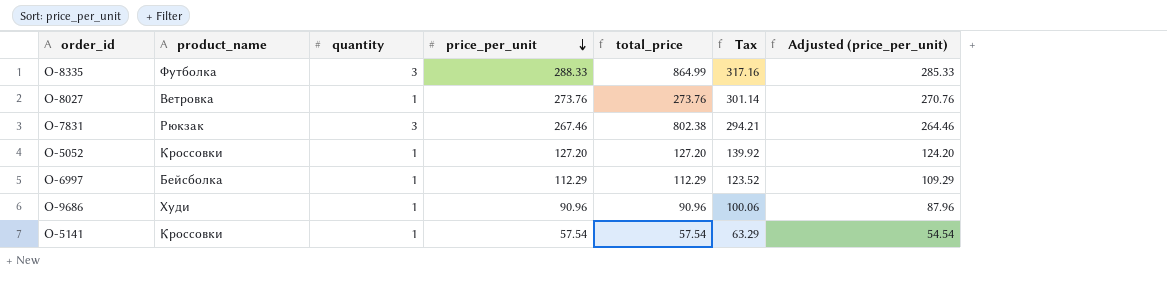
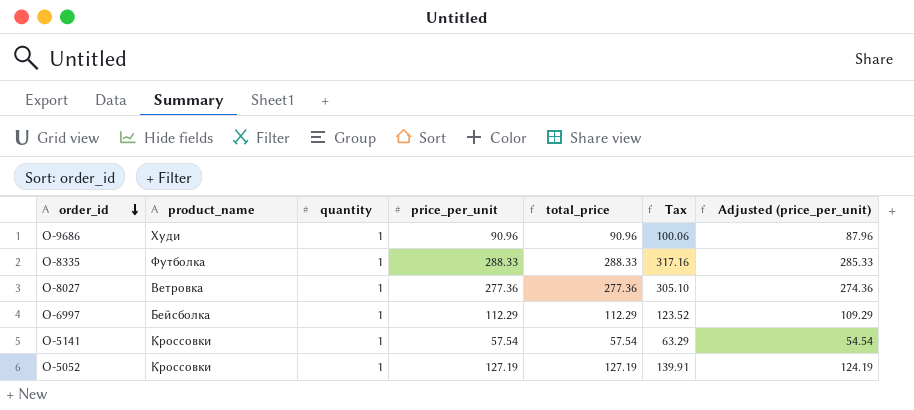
row order: price_per_unit descending -> order_id descending
row O-7831: Рюкзак | 3 | 267.46 | 802.38 | 294.21 | 264.46 -> none
O-8335 | quantity: 3 -> 1
O-8335 | total_price: 864.99 -> 288.33
O-8027 | price_per_unit: 273.76 -> 277.36
O-8027 | total_price: 273.76 -> 277.36
O-8027 | Tax: 301.14 -> 305.10
O-8027 | Adjusted (price_per_unit): 270.76 -> 274.36
O-5052 | price_per_unit: 127.20 -> 127.19
O-5052 | total_price: 127.20 -> 127.19
O-5052 | Tax: 139.92 -> 139.91
O-5052 | Adjusted (price_per_unit): 124.20 -> 124.19

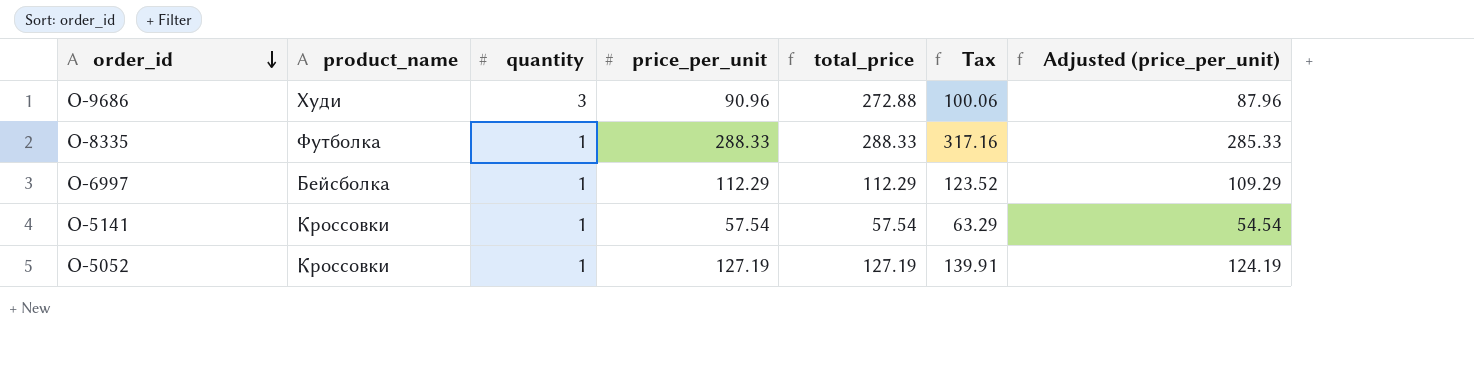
row O-8027: Ветровка | 1 | 277.36 | 277.36 | 305.10 | 274.36 -> none
O-9686 | quantity: 1 -> 3
O-9686 | total_price: 90.96 -> 272.88

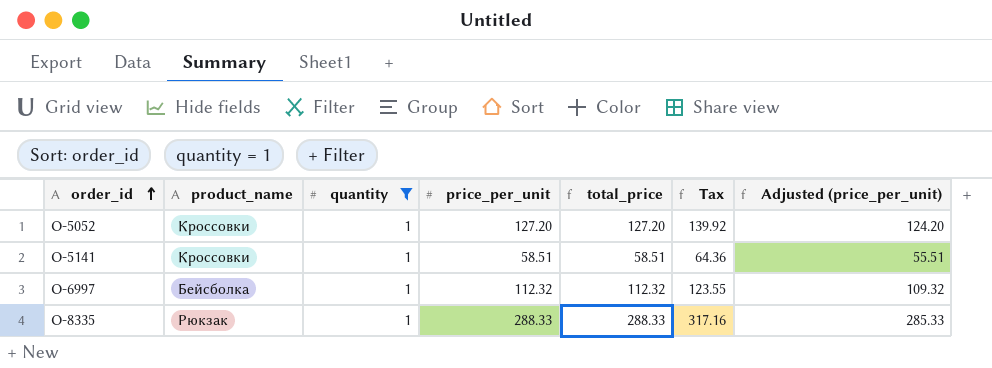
filter: none -> quantity = 1
row order: order_id descending -> order_id ascending
O-5052 | price_per_unit: 127.19 -> 127.20
O-5052 | total_price: 127.19 -> 127.20
O-5052 | Tax: 139.91 -> 139.92
O-5052 | Adjusted (price_per_unit): 124.19 -> 124.20
O-5141 | price_per_unit: 57.54 -> 58.51
O-5141 | total_price: 57.54 -> 58.51
O-5141 | Tax: 63.29 -> 64.36
O-5141 | Adjusted (price_per_unit): 54.54 -> 55.51
O-6997 | price_per_unit: 112.29 -> 112.32
O-6997 | total_price: 112.29 -> 112.32
O-6997 | Tax: 123.52 -> 123.55
O-6997 | Adjusted (price_per_unit): 109.29 -> 109.32
O-8335 | product_name: Футболка -> Рюкзак

